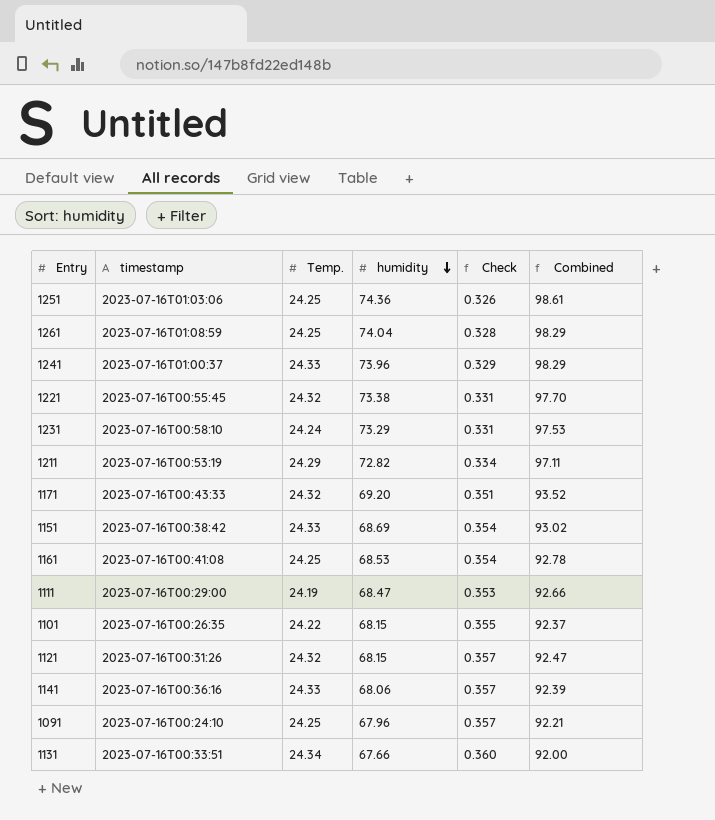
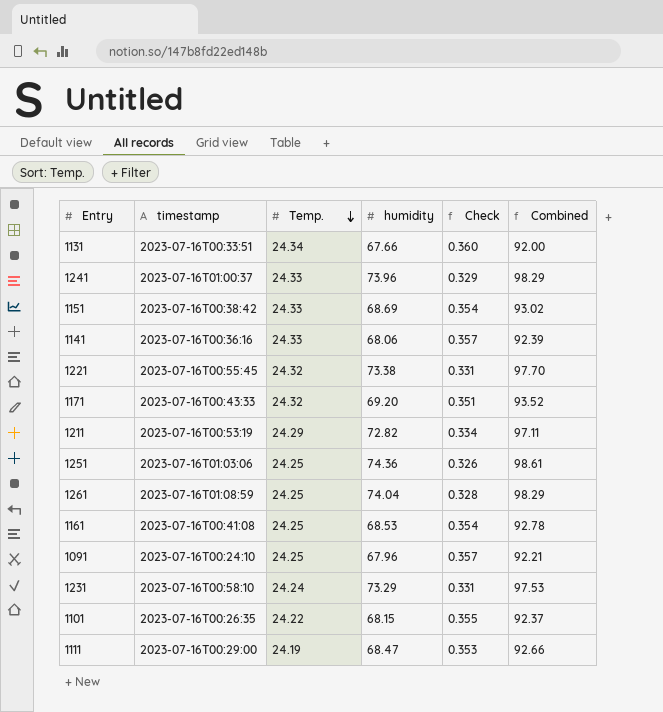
row order: humidity descending -> Temp. descending
row 1121: 2023-07-16T00:31:26 | 24.32 | 68.15 | 0.357 | 92.47 -> none

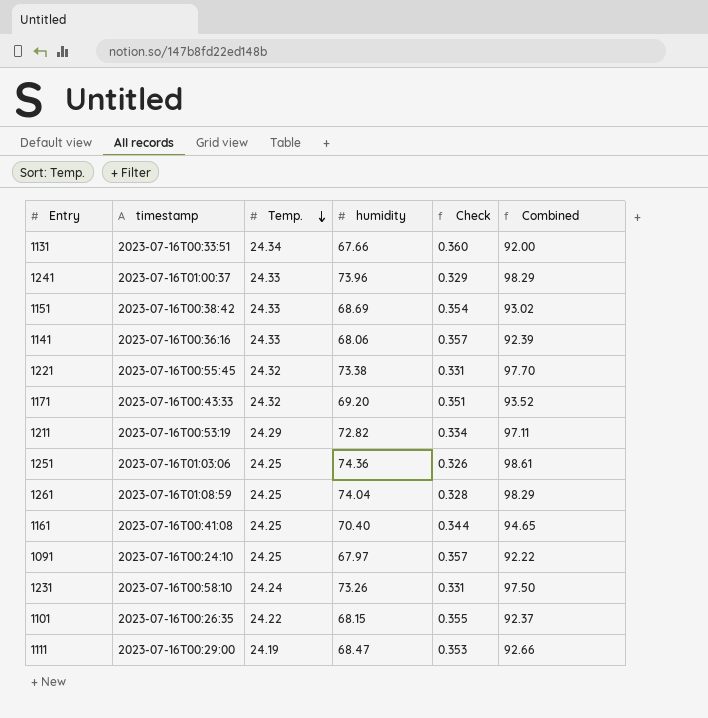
1161 | humidity: 68.53 -> 70.40
1161 | Check: 0.354 -> 0.344
1161 | Combined: 92.78 -> 94.65
1091 | humidity: 67.96 -> 67.97
1091 | Combined: 92.21 -> 92.22
1231 | humidity: 73.29 -> 73.26
1231 | Combined: 97.53 -> 97.50

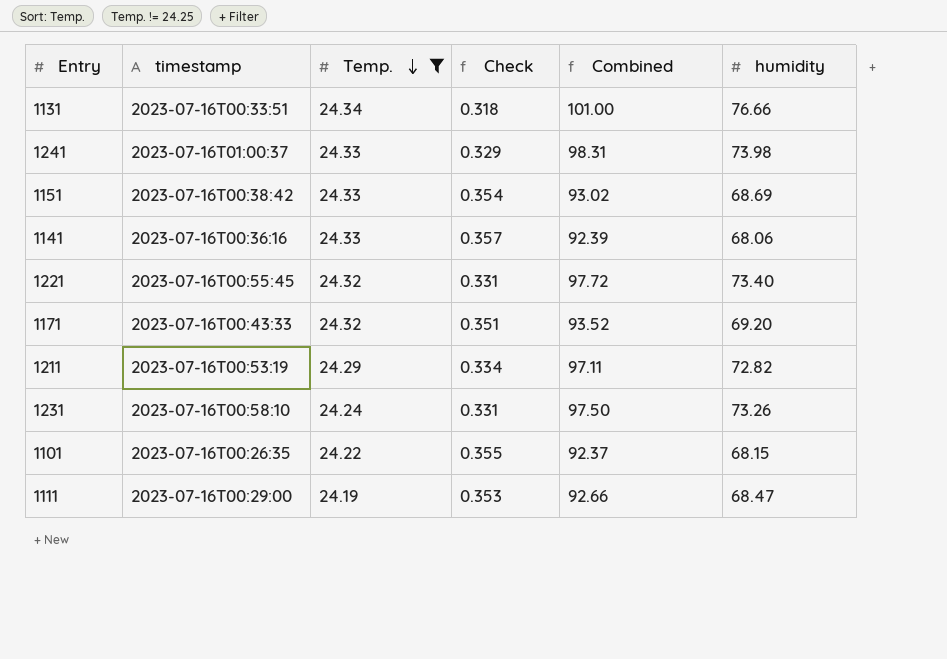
filter: none -> Temp. != 24.25
column humidity | position: 4 -> 6
1131 | Check: 0.360 -> 0.318
1131 | Combined: 92.00 -> 101.00
1131 | humidity: 67.66 -> 76.66
1241 | Combined: 98.29 -> 98.31
1241 | humidity: 73.96 -> 73.98
1221 | Combined: 97.70 -> 97.72
1221 | humidity: 73.38 -> 73.40

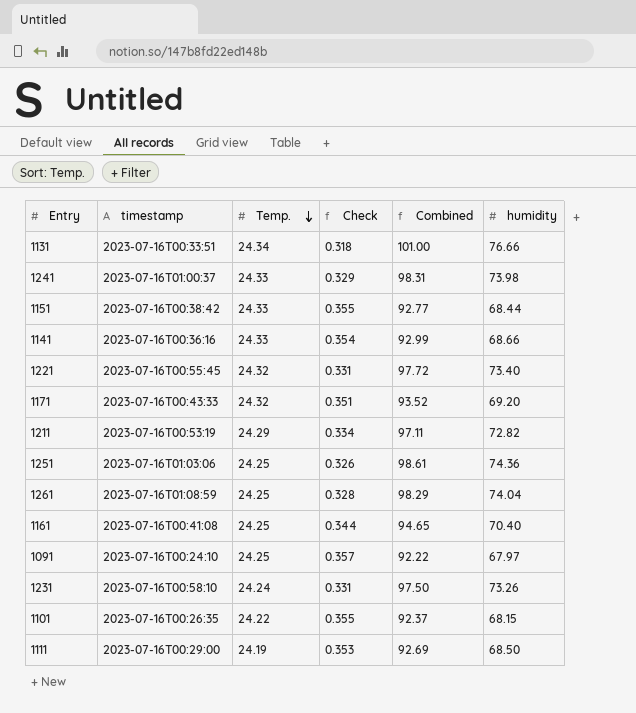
filter: Temp. != 24.25 -> none
1151 | Check: 0.354 -> 0.355
1151 | Combined: 93.02 -> 92.77
1151 | humidity: 68.69 -> 68.44
1141 | Check: 0.357 -> 0.354
1141 | Combined: 92.39 -> 92.99
1141 | humidity: 68.06 -> 68.66
1111 | Combined: 92.66 -> 92.69
1111 | humidity: 68.47 -> 68.50

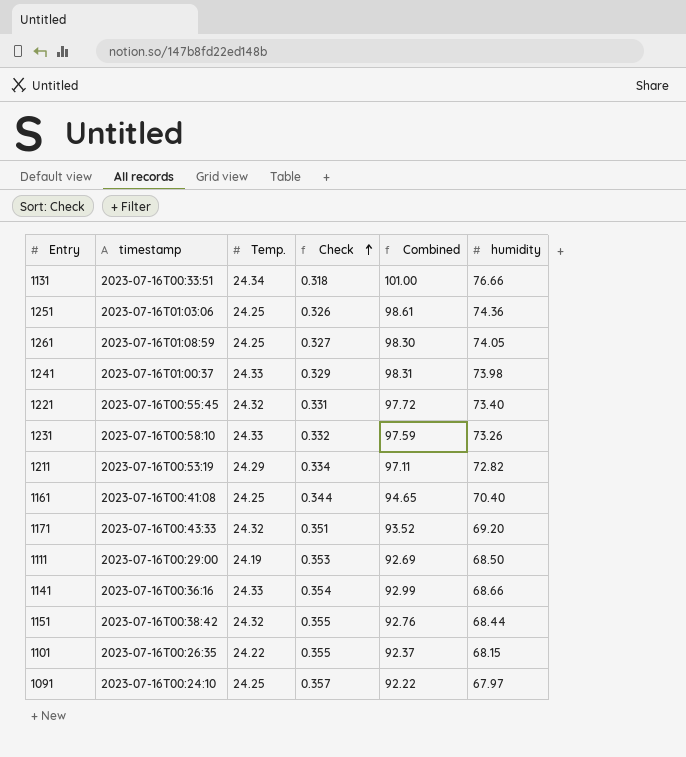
row order: Temp. descending -> Check ascending
1261 | Check: 0.328 -> 0.327
1261 | Combined: 98.29 -> 98.30
1261 | humidity: 74.04 -> 74.05
1231 | Temp.: 24.24 -> 24.33
1231 | Check: 0.331 -> 0.332
1231 | Combined: 97.50 -> 97.59
1151 | Temp.: 24.33 -> 24.32
1151 | Combined: 92.77 -> 92.76

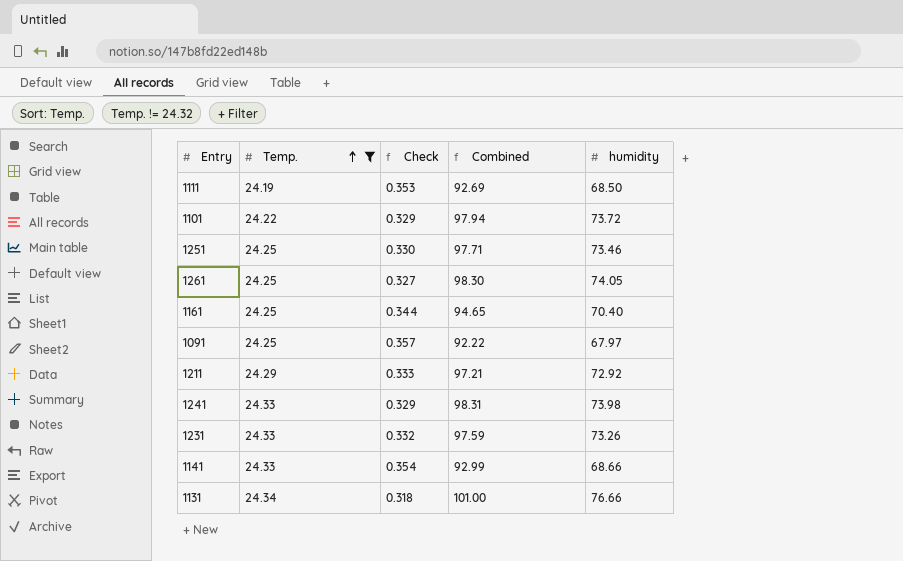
filter: none -> Temp. != 24.32
row order: Check ascending -> Temp. ascending
column timestamp | position: 2 -> none
1101 | Check: 0.355 -> 0.329
1101 | Combined: 92.37 -> 97.94
1101 | humidity: 68.15 -> 73.72
1251 | Check: 0.326 -> 0.330
1251 | Combined: 98.61 -> 97.71
1251 | humidity: 74.36 -> 73.46
1211 | Check: 0.334 -> 0.333
1211 | Combined: 97.11 -> 97.21
1211 | humidity: 72.82 -> 72.92

